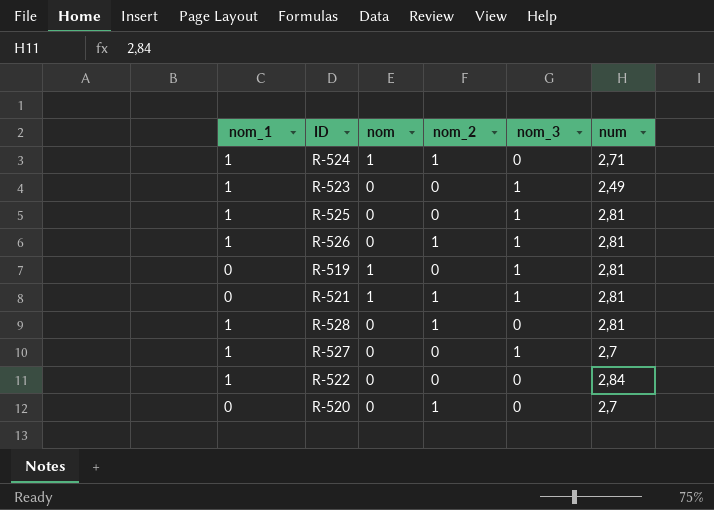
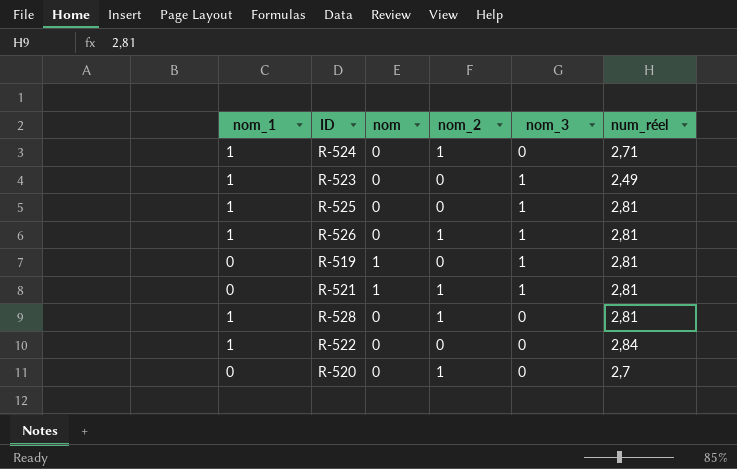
column name: num -> num_réel
row R-527: 1 | 0 | 0 | 1 | 2,7 -> none
R-524 | nom: 1 -> 0

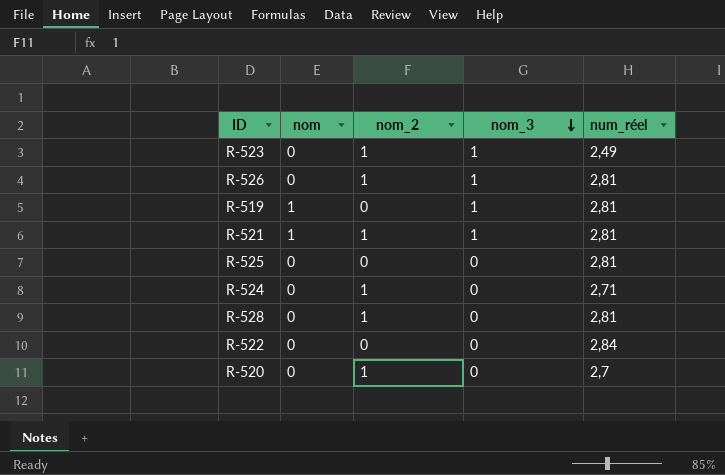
row order: none -> nom_3 descending
column nom_1 | position: 1 -> none
R-523 | nom_2: 0 -> 1
R-525 | nom_3: 1 -> 0

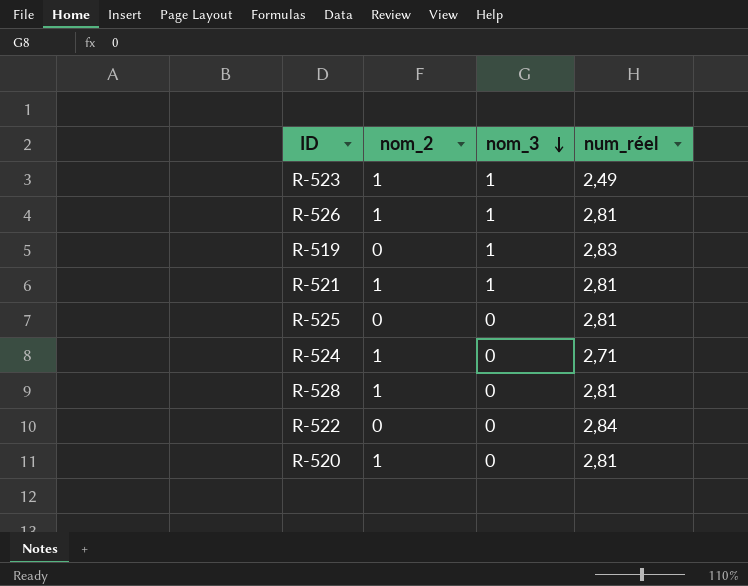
column nom | position: 2 -> none
R-519 | num_réel: 2,81 -> 2,83
R-520 | num_réel: 2,7 -> 2,81

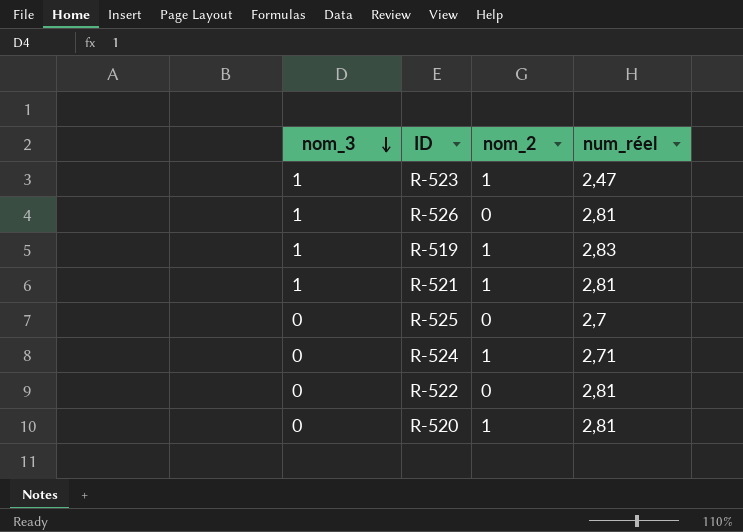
column nom_3 | position: 3 -> 1
row R-528: 1 | 0 | 2,81 -> none
R-523 | num_réel: 2,49 -> 2,47
R-526 | nom_2: 1 -> 0
R-519 | nom_2: 0 -> 1
R-525 | num_réel: 2,81 -> 2,7
R-522 | num_réel: 2,84 -> 2,81

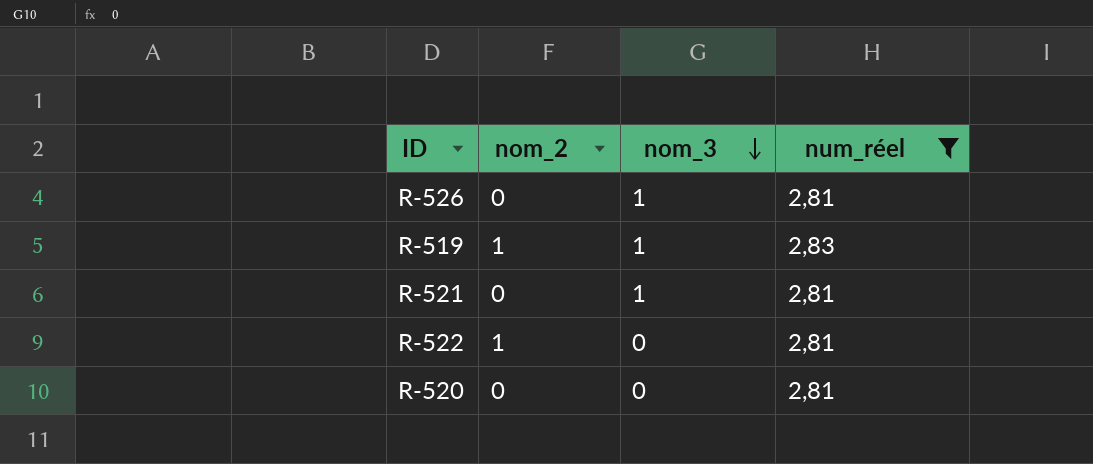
filter: none -> num_réel >= 2,81
column nom_3 | position: 1 -> 3
R-521 | nom_2: 1 -> 0
R-522 | nom_2: 0 -> 1
R-520 | nom_2: 1 -> 0

